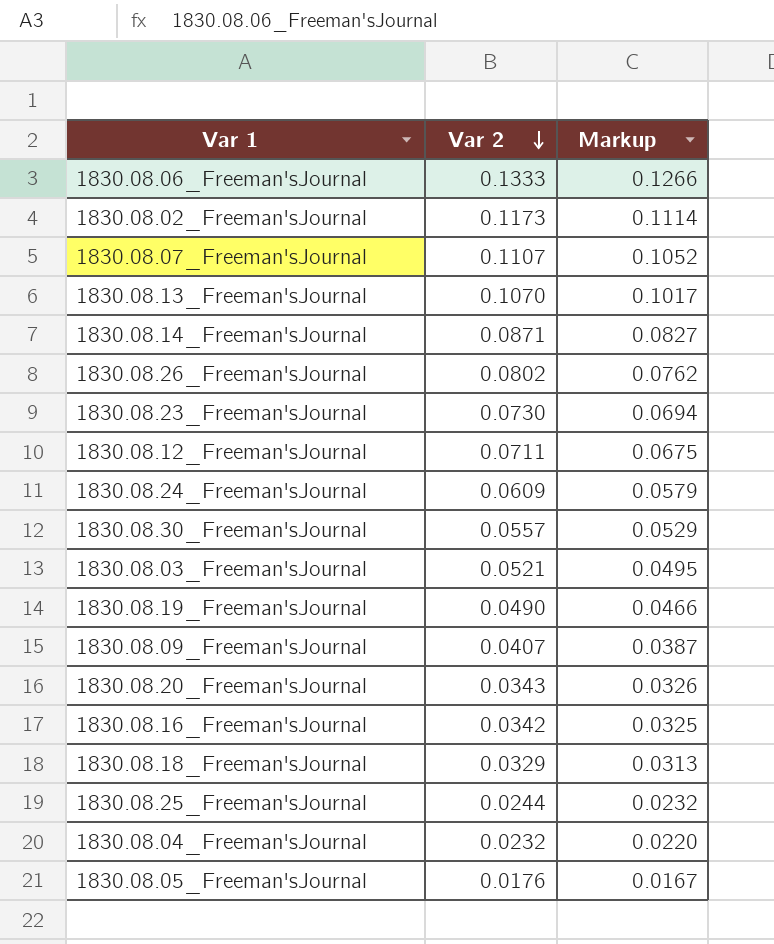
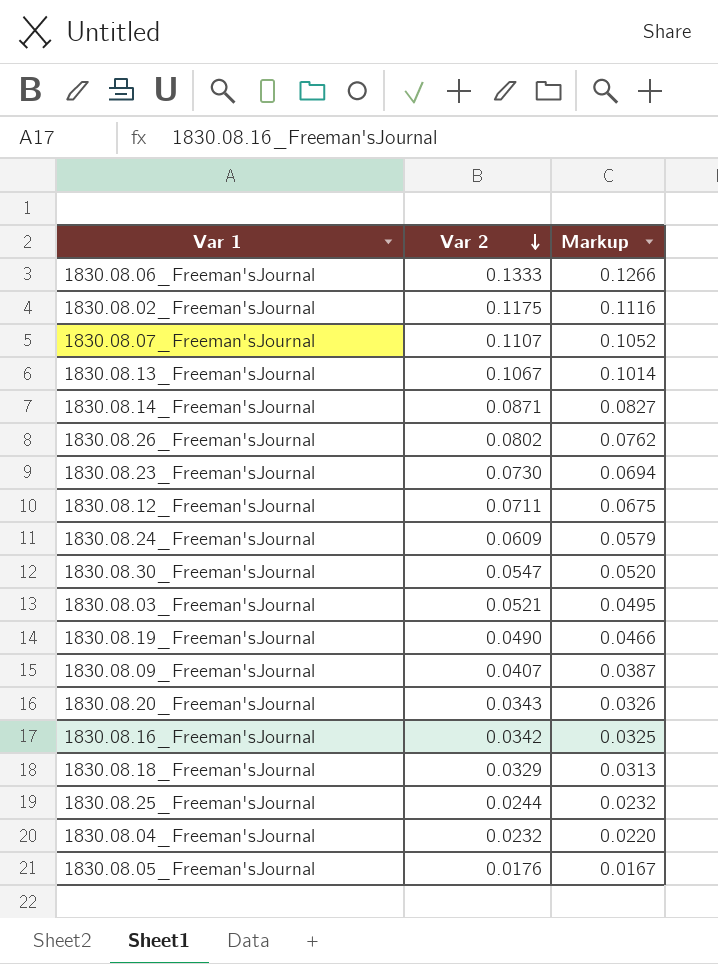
1830.08.02_Freeman'sJournal | Var 2: 0.1173 -> 0.1175
1830.08.02_Freeman'sJournal | Markup: 0.1114 -> 0.1116
1830.08.13_Freeman'sJournal | Var 2: 0.1070 -> 0.1067
1830.08.13_Freeman'sJournal | Markup: 0.1017 -> 0.1014
1830.08.30_Freeman'sJournal | Var 2: 0.0557 -> 0.0547
1830.08.30_Freeman'sJournal | Markup: 0.0529 -> 0.0520

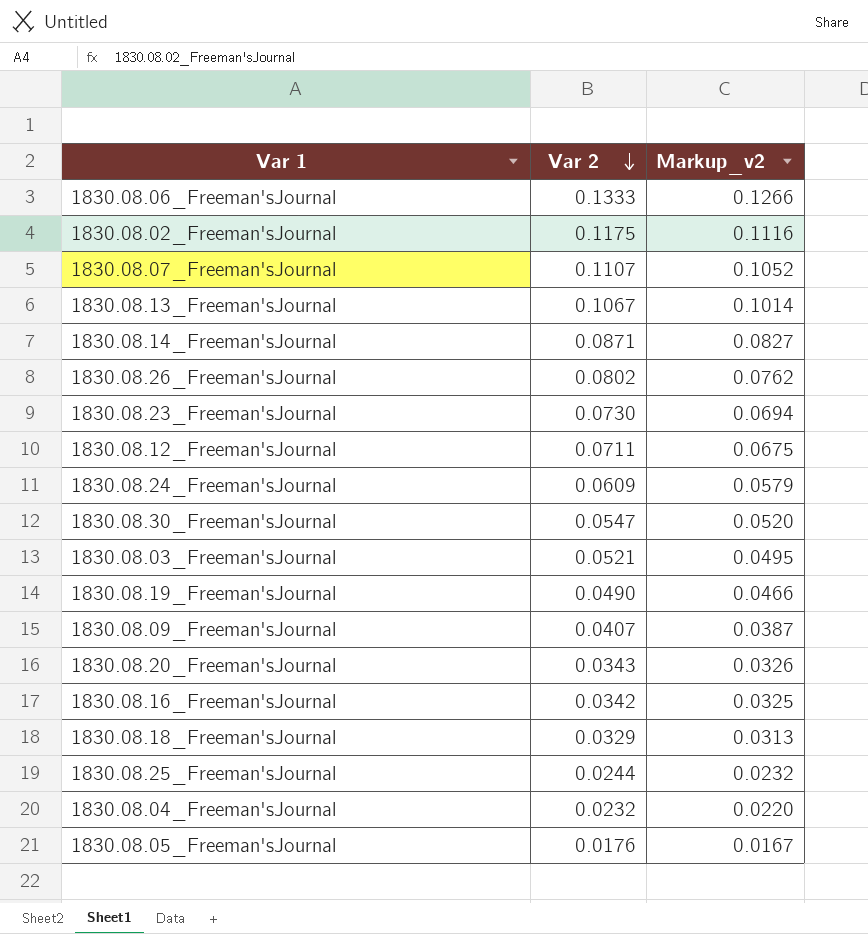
column name: Markup -> Markup_v2

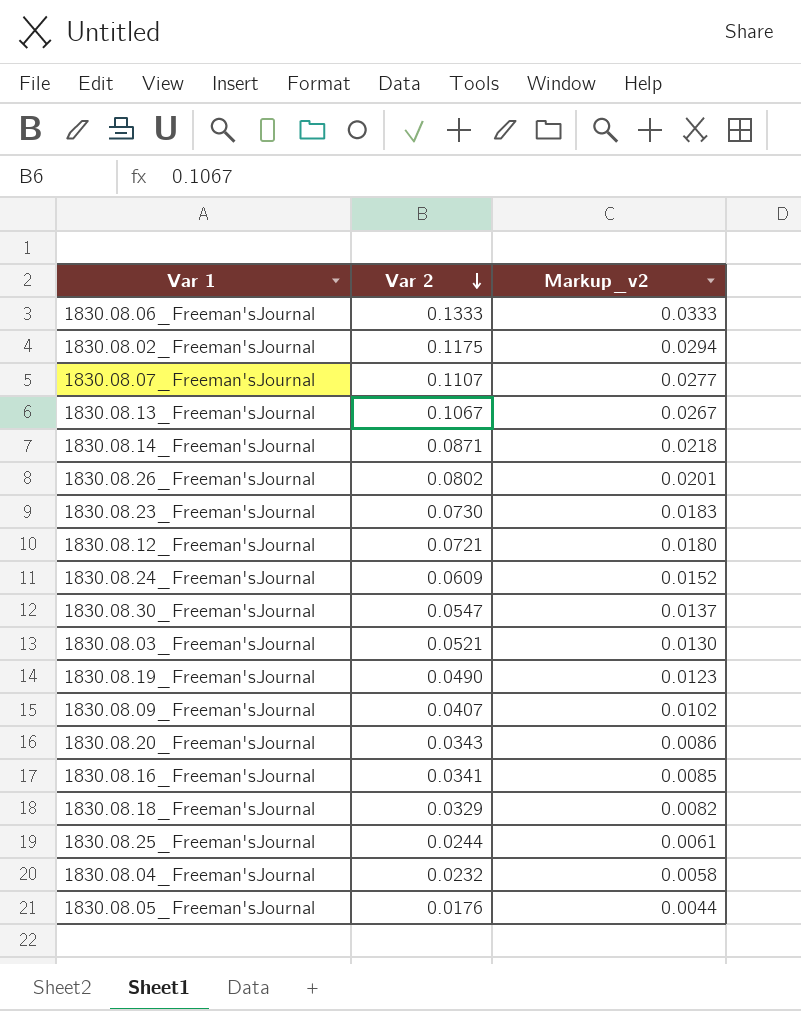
column Markup_v2 | formula: [Var 2] * 0.95 -> [Var 2] * 0.25
1830.08.12_Freeman'sJournal | Var 2: 0.0711 -> 0.0721
1830.08.16_Freeman'sJournal | Var 2: 0.0342 -> 0.0341

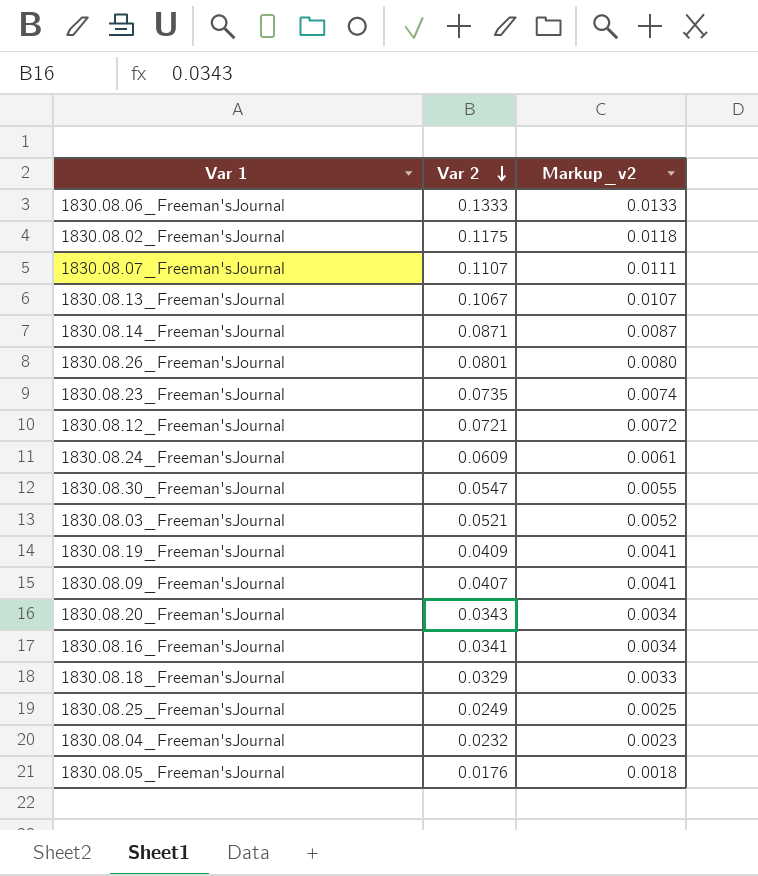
column Markup_v2 | formula: [Var 2] * 0.25 -> [Var 2] * 0.1
1830.08.26_Freeman'sJournal | Var 2: 0.0802 -> 0.0801
1830.08.23_Freeman'sJournal | Var 2: 0.0730 -> 0.0735
1830.08.19_Freeman'sJournal | Var 2: 0.0490 -> 0.0409
1830.08.25_Freeman'sJournal | Var 2: 0.0244 -> 0.0249

